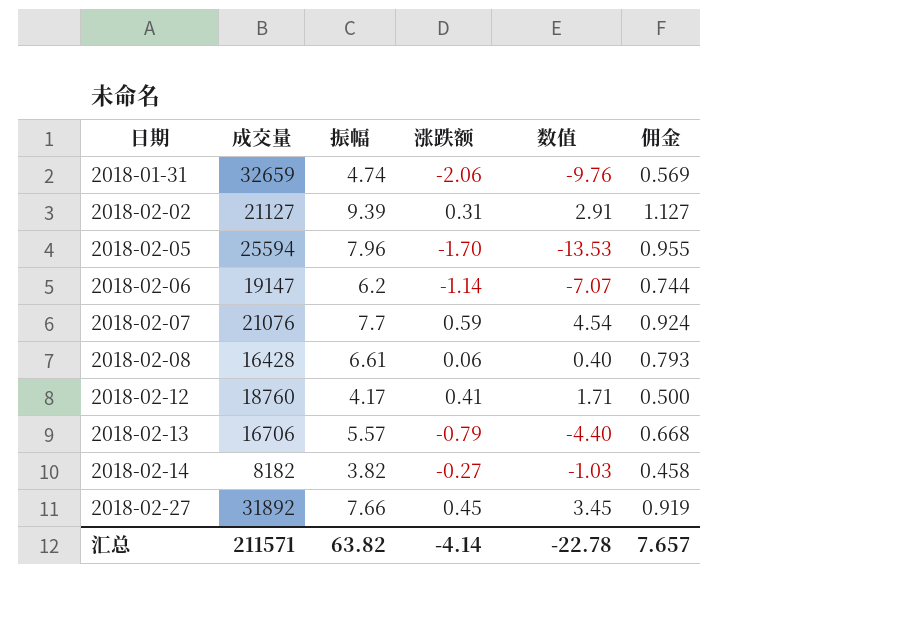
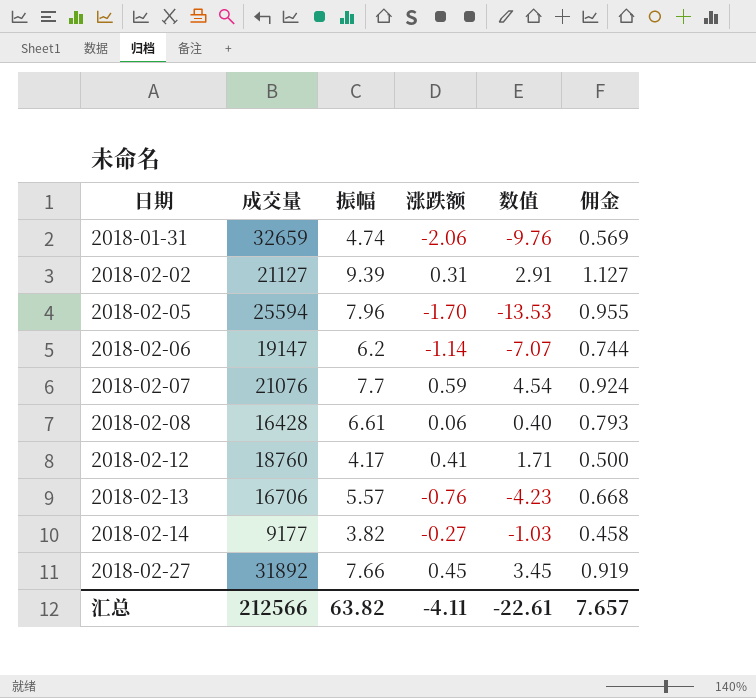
2018-02-13 | 涨跌额: -0.79 -> -0.76
2018-02-13 | 数值: -4.40 -> -4.23
2018-02-14 | 成交量: 8182 -> 9177
汇总 | 成交量: 211571 -> 212566
汇总 | 涨跌额: -4.14 -> -4.11
汇总 | 数值: -22.78 -> -22.61

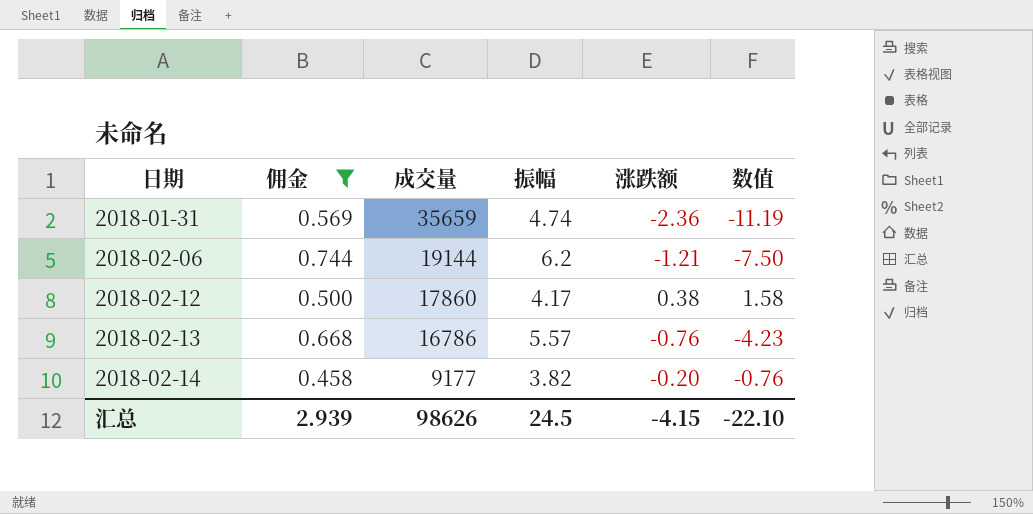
filter: none -> 佣金 <= 0.744
column 佣金 | position: 6 -> 2
2018-01-31 | 成交量: 32659 -> 35659
2018-01-31 | 涨跌额: -2.06 -> -2.36
2018-01-31 | 数值: -9.76 -> -11.19
2018-02-06 | 成交量: 19147 -> 19144
2018-02-06 | 涨跌额: -1.14 -> -1.21
2018-02-06 | 数值: -7.07 -> -7.50
2018-02-12 | 成交量: 18760 -> 17860
2018-02-12 | 涨跌额: 0.41 -> 0.38
2018-02-12 | 数值: 1.71 -> 1.58
2018-02-13 | 成交量: 16706 -> 16786
2018-02-14 | 涨跌额: -0.27 -> -0.20
2018-02-14 | 数值: -1.03 -> -0.76
汇总 | 佣金: 7.657 -> 2.939
汇总 | 成交量: 212566 -> 98626
汇总 | 振幅: 63.82 -> 24.5
汇总 | 涨跌额: -4.11 -> -4.15
汇总 | 数值: -22.61 -> -22.10

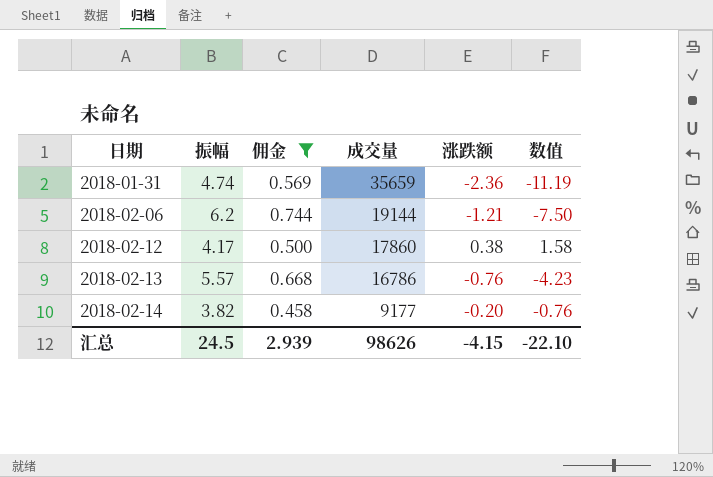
column 振幅 | position: 4 -> 2

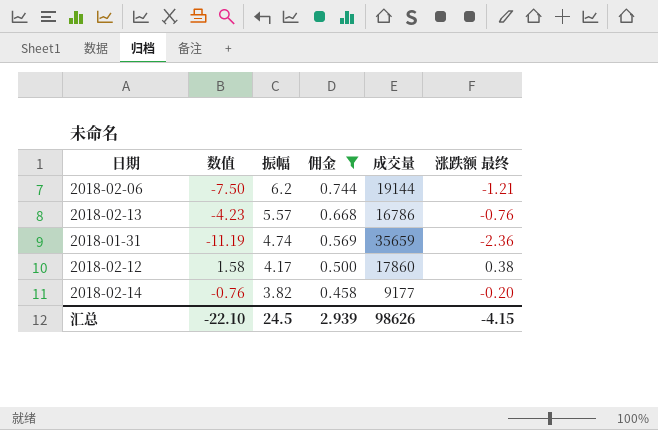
row order: 日期 ascending -> 振幅 descending
column 数值 | position: 6 -> 2
column name: 涨跌额 -> 涨跌额 最终

